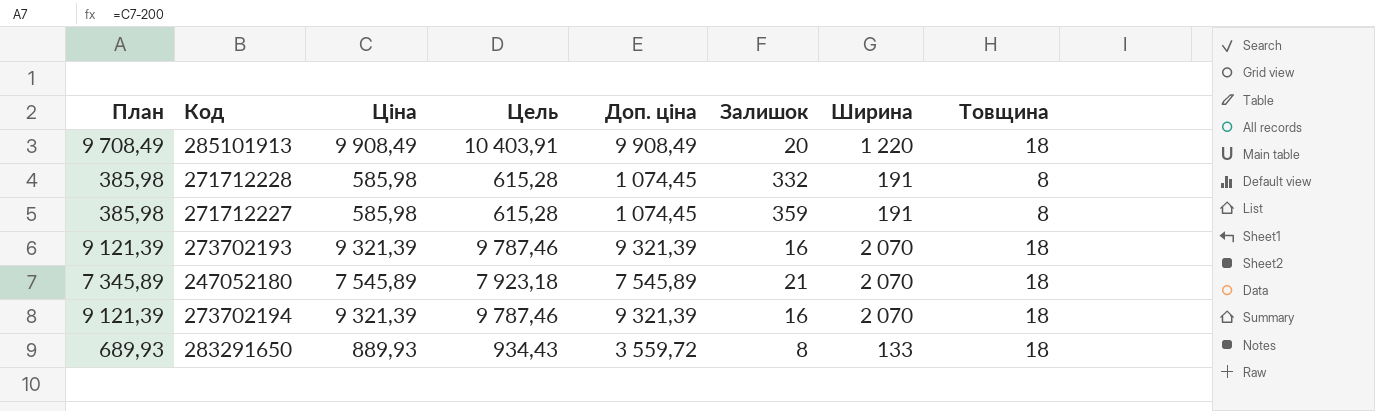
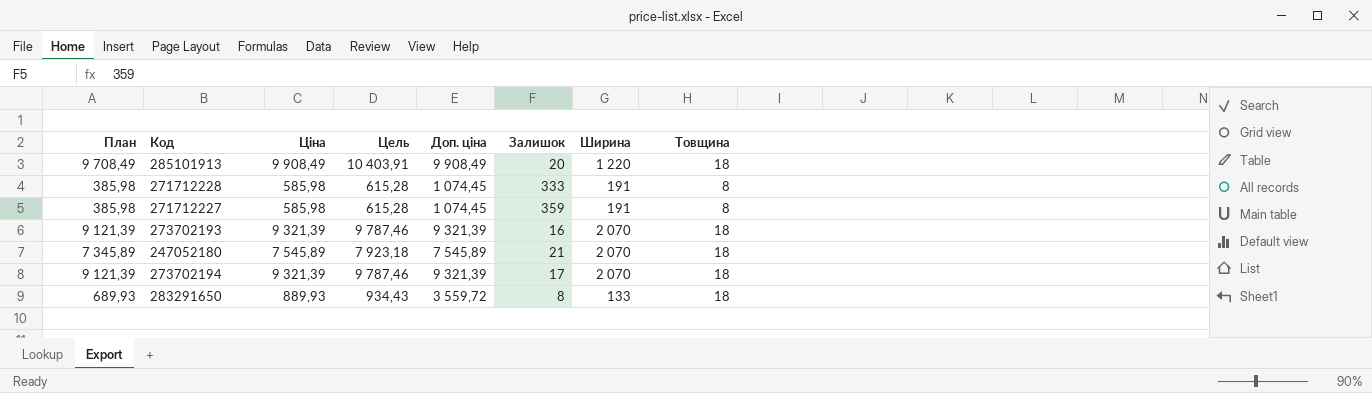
271712228 | Залишок: 332 -> 333
273702194 | Залишок: 16 -> 17

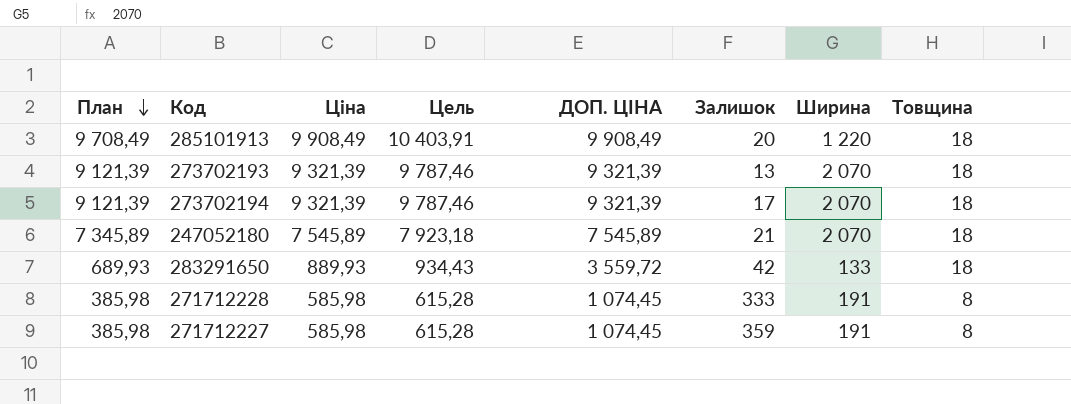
row order: none -> План descending
column name: Доп. ціна -> ДОП. ЦІНА
273702193 | Залишок: 16 -> 13
283291650 | Залишок: 8 -> 42

